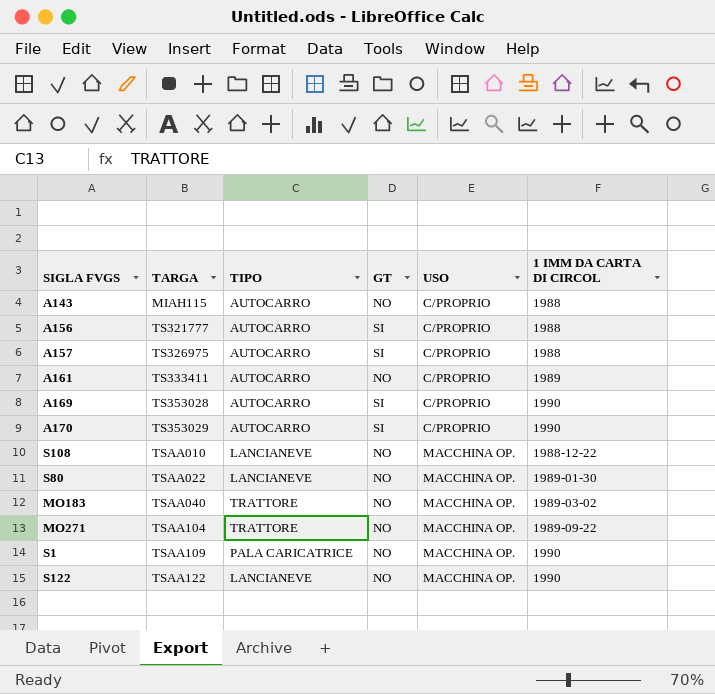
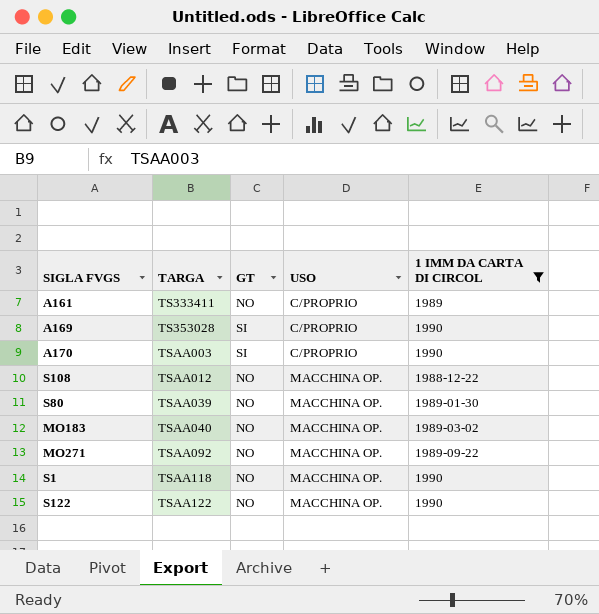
filter: none -> 1 IMM DA CARTA DI CIRCOL != 1988
column TIPO | position: 3 -> none
A170 | TARGA: TS353029 -> TSAA003
S108 | TARGA: TSAA010 -> TSAA012
S80 | TARGA: TSAA022 -> TSAA039
MO271 | TARGA: TSAA104 -> TSAA092
S1 | TARGA: TSAA109 -> TSAA118

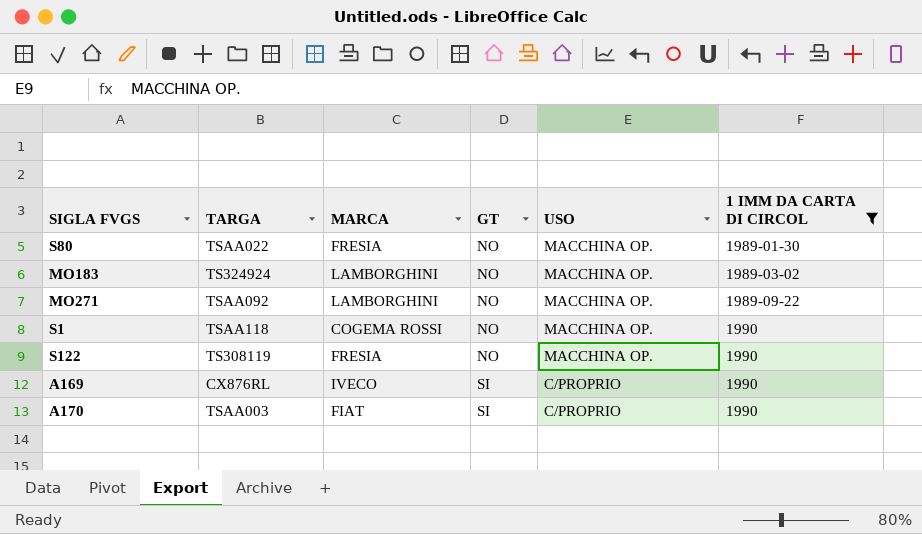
row order: TARGA ascending -> GT ascending
column MARCA | position: none -> 3
row A161: TS333411 | NO | C/PROPRIO | 1989 -> none
row S108: TSAA012 | NO | MACCHINA OP. | 1988-12-22 -> none
S80 | TARGA: TSAA039 -> TSAA022
MO183 | TARGA: TSAA040 -> TS324924
S122 | TARGA: TSAA122 -> TS308119
A169 | TARGA: TS353028 -> CX876RL

